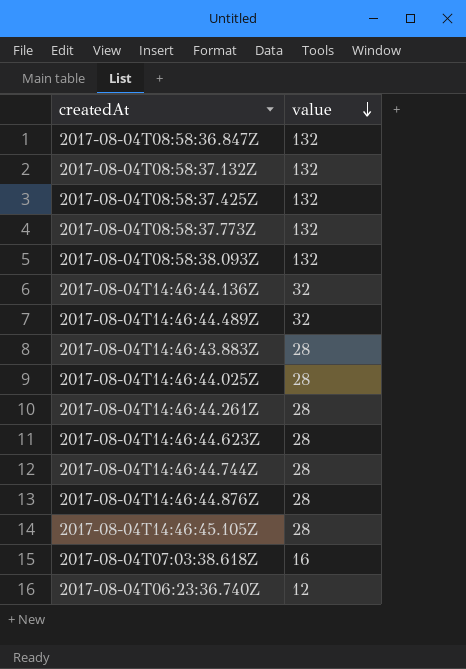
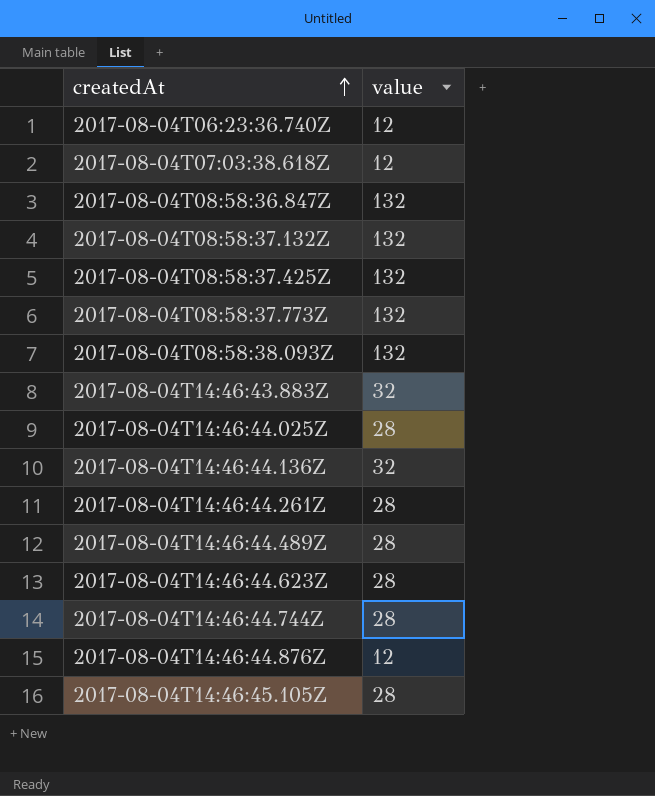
row order: value descending -> createdAt ascending
2017-08-04T07:03:38.618Z | value: 16 -> 12
2017-08-04T14:46:43.883Z | value: 28 -> 32
2017-08-04T14:46:44.489Z | value: 32 -> 28
2017-08-04T14:46:44.876Z | value: 28 -> 12

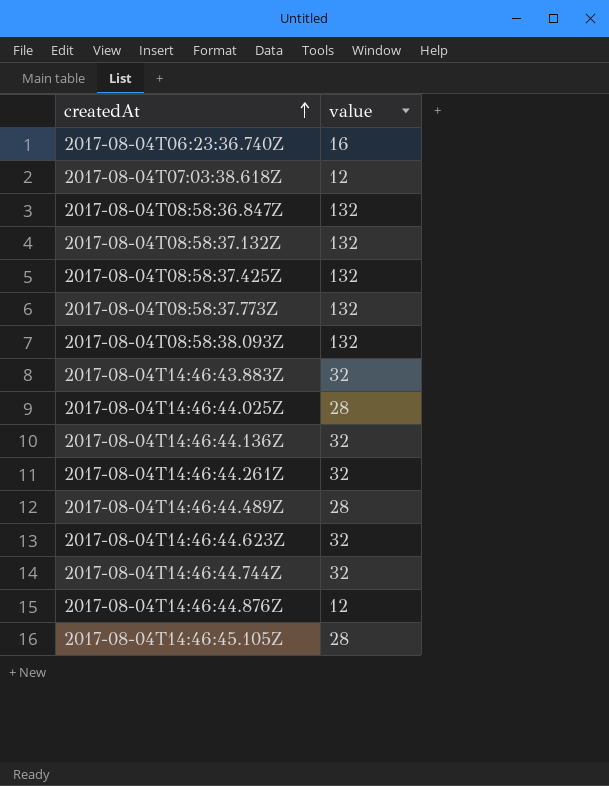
2017-08-04T06:23:36.740Z | value: 12 -> 16
2017-08-04T14:46:44.261Z | value: 28 -> 32
2017-08-04T14:46:44.623Z | value: 28 -> 32
2017-08-04T14:46:44.744Z | value: 28 -> 32

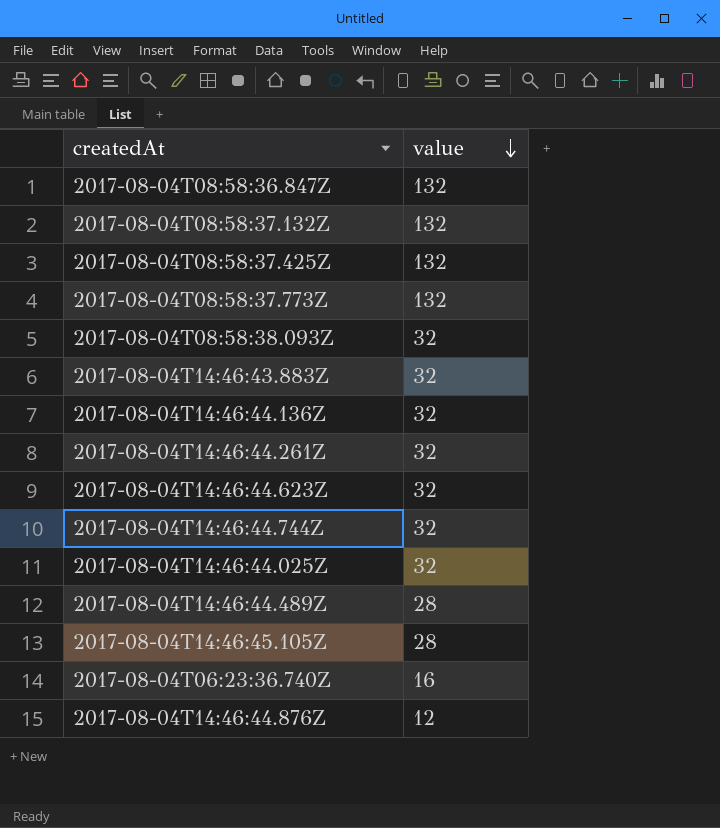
row order: createdAt ascending -> value descending
row 2017-08-04T07:03:38.618Z: 12 -> none
2017-08-04T08:58:38.093Z | value: 132 -> 32
2017-08-04T14:46:44.025Z | value: 28 -> 32

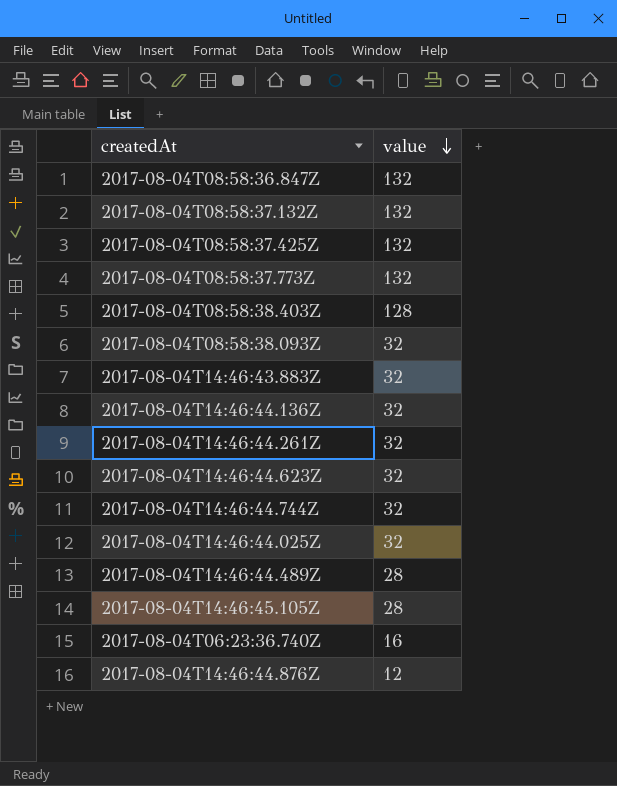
row 2017-08-04T08:58:38.403Z: none -> 128

